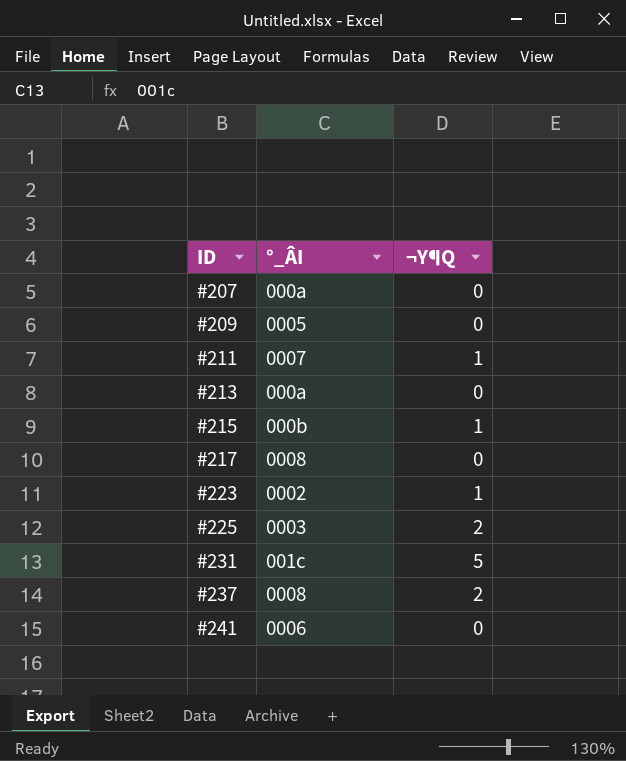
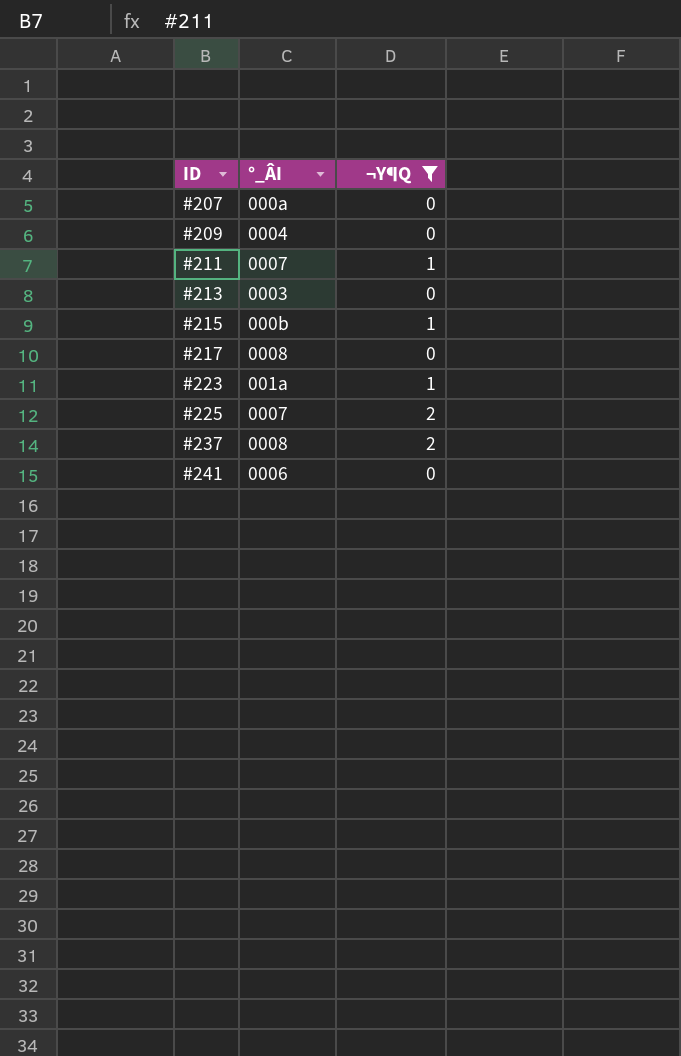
filter: none -> ¬Y¶Q != 5
#209 | °_ÂI: 0005 -> 0004
#213 | °_ÂI: 000a -> 0003
#223 | °_ÂI: 0002 -> 001a
#225 | °_ÂI: 0003 -> 0007

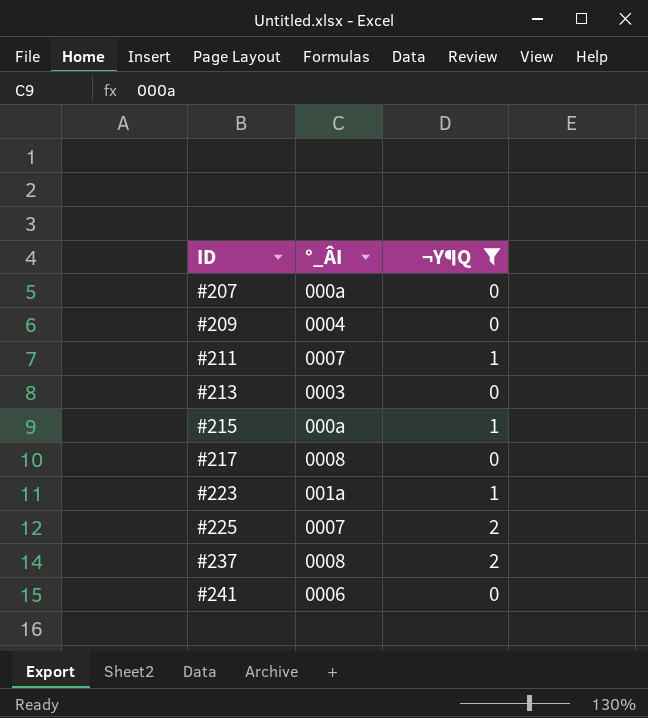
#215 | °_ÂI: 000b -> 000a

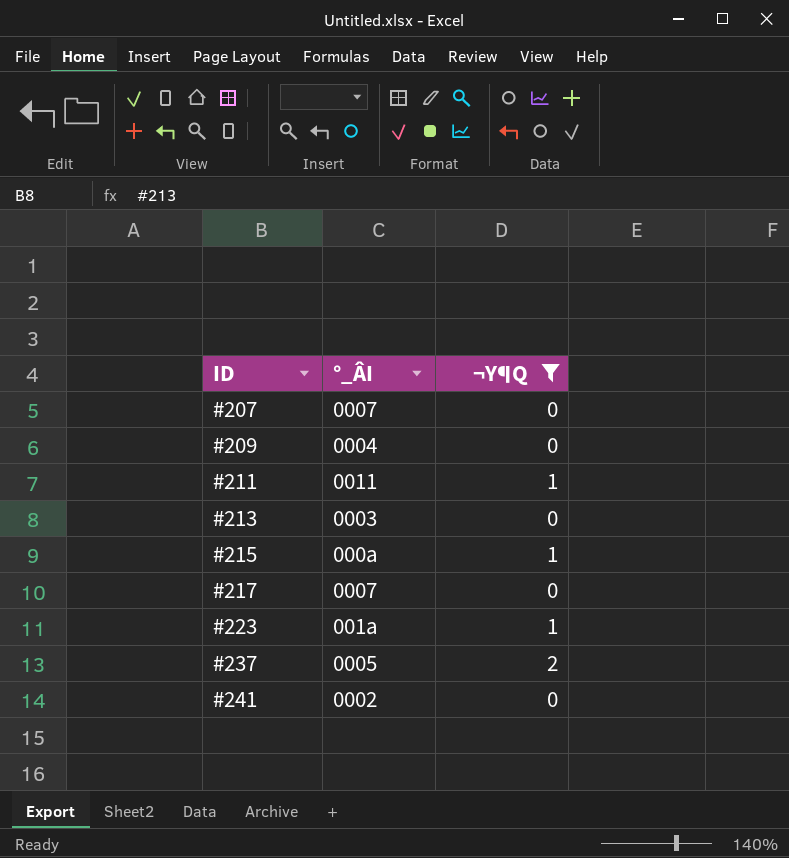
row #225: 0007 | 2 -> none
#207 | °_ÂI: 000a -> 0007
#211 | °_ÂI: 0007 -> 0011
#217 | °_ÂI: 0008 -> 0007
#237 | °_ÂI: 0008 -> 0005
#241 | °_ÂI: 0006 -> 0002

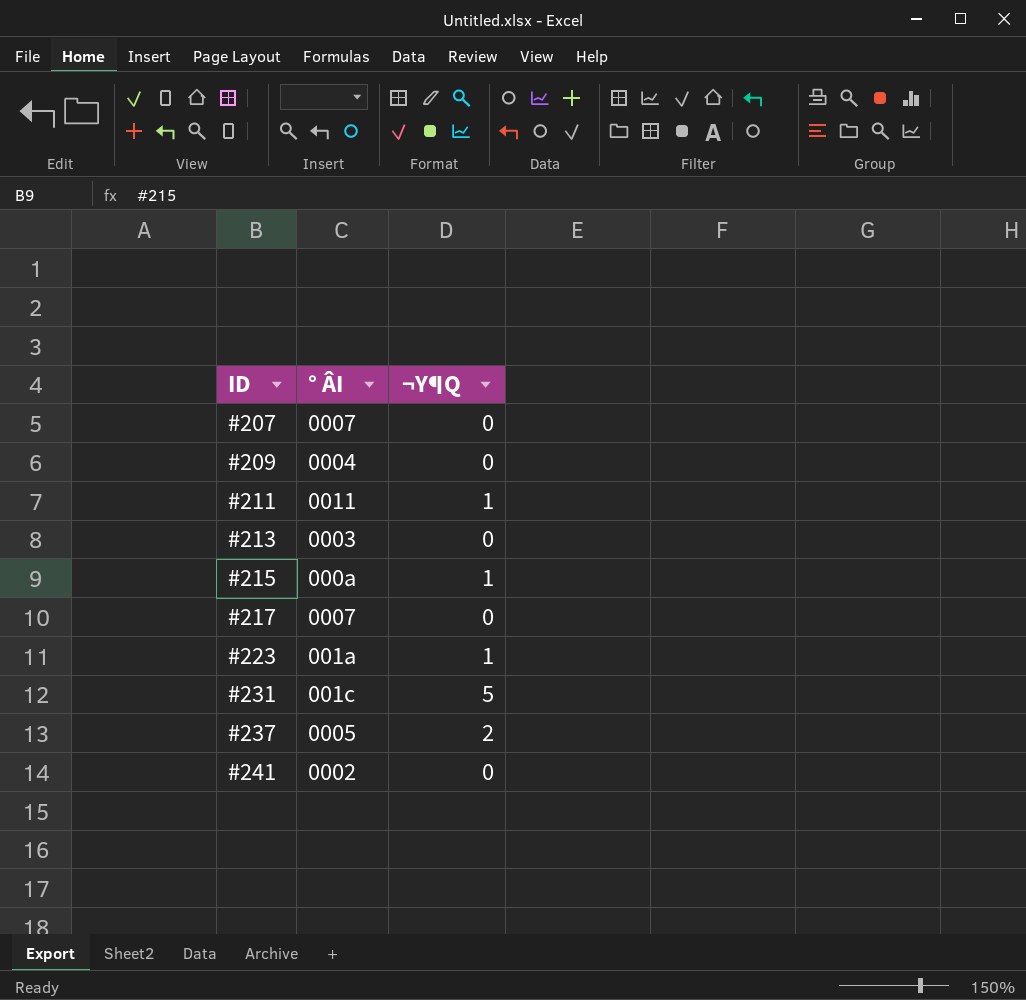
filter: ¬Y¶Q != 5 -> none
column name: °_ÂI -> ° ÂI

